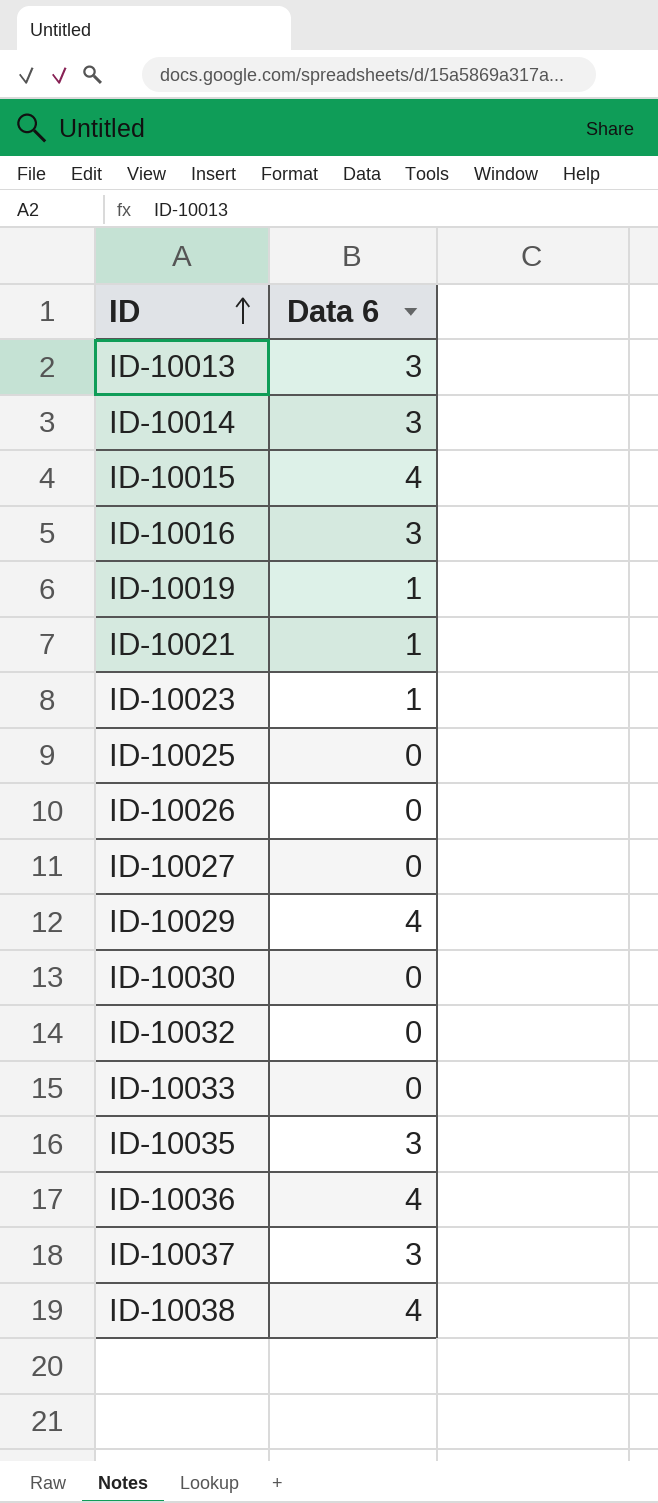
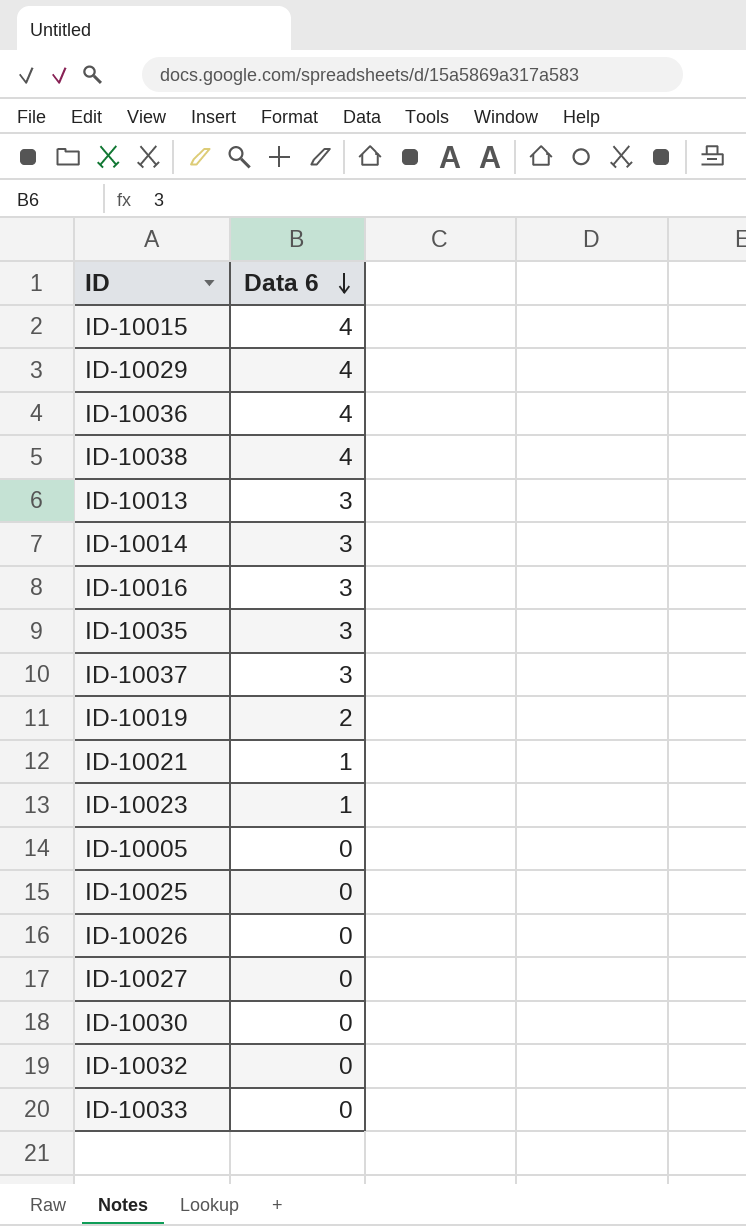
row order: ID ascending -> Data 6 descending
ID-10019 | Data 6: 1 -> 2
row ID-10005: none -> 0

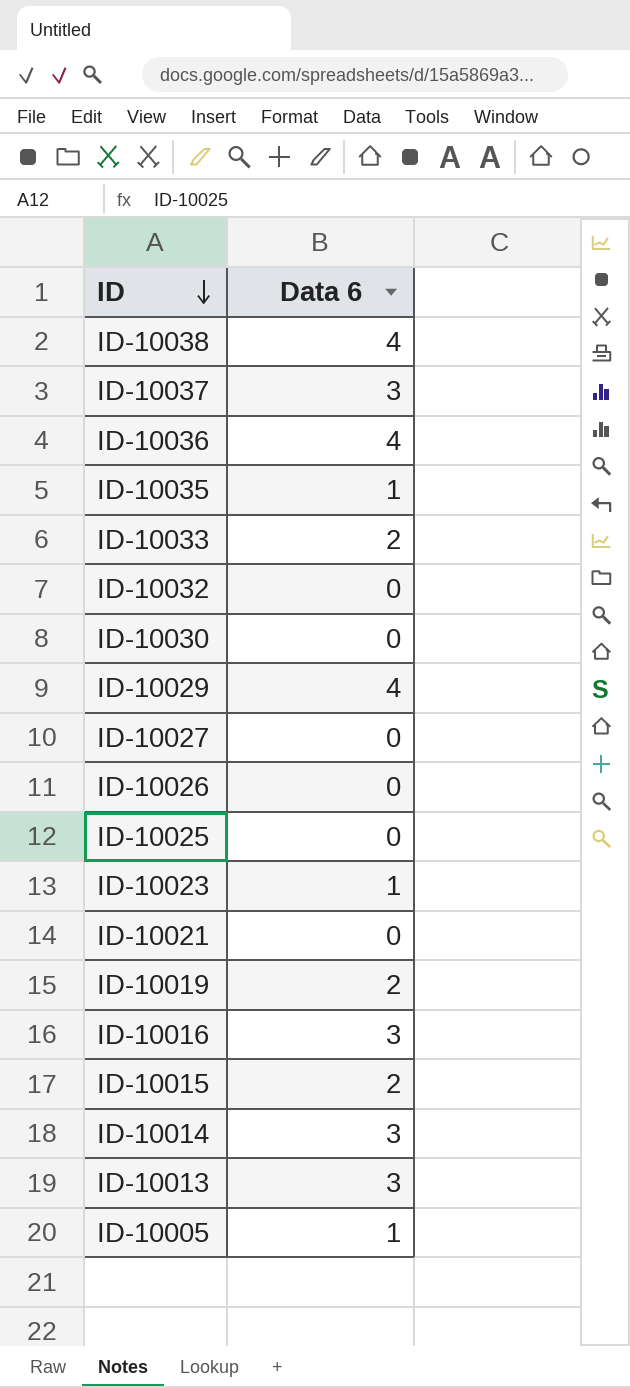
row order: Data 6 descending -> ID descending
ID-10035 | Data 6: 3 -> 1
ID-10033 | Data 6: 0 -> 2
ID-10021 | Data 6: 1 -> 0
ID-10015 | Data 6: 4 -> 2
ID-10005 | Data 6: 0 -> 1

